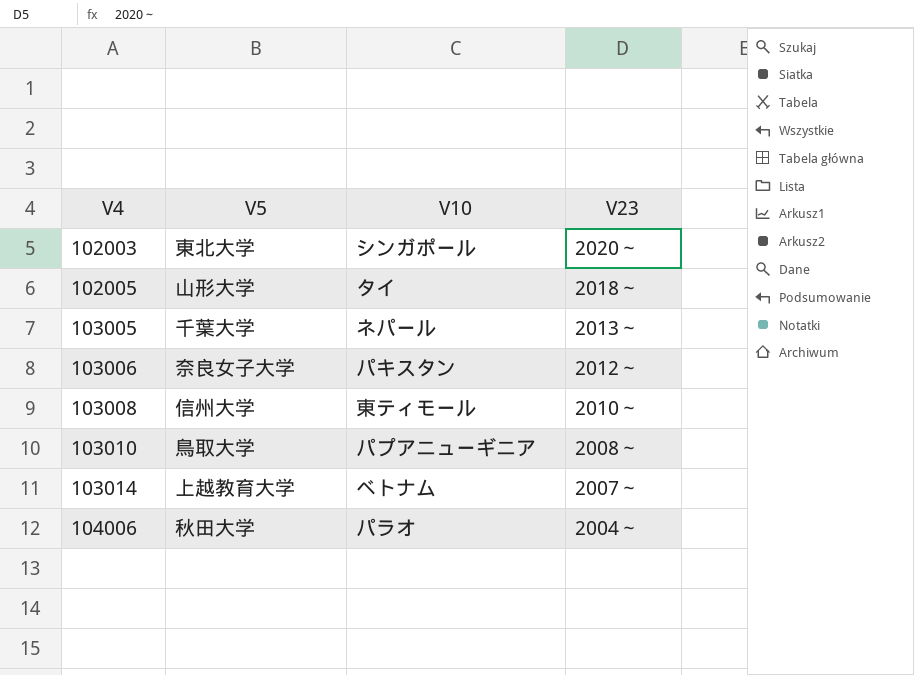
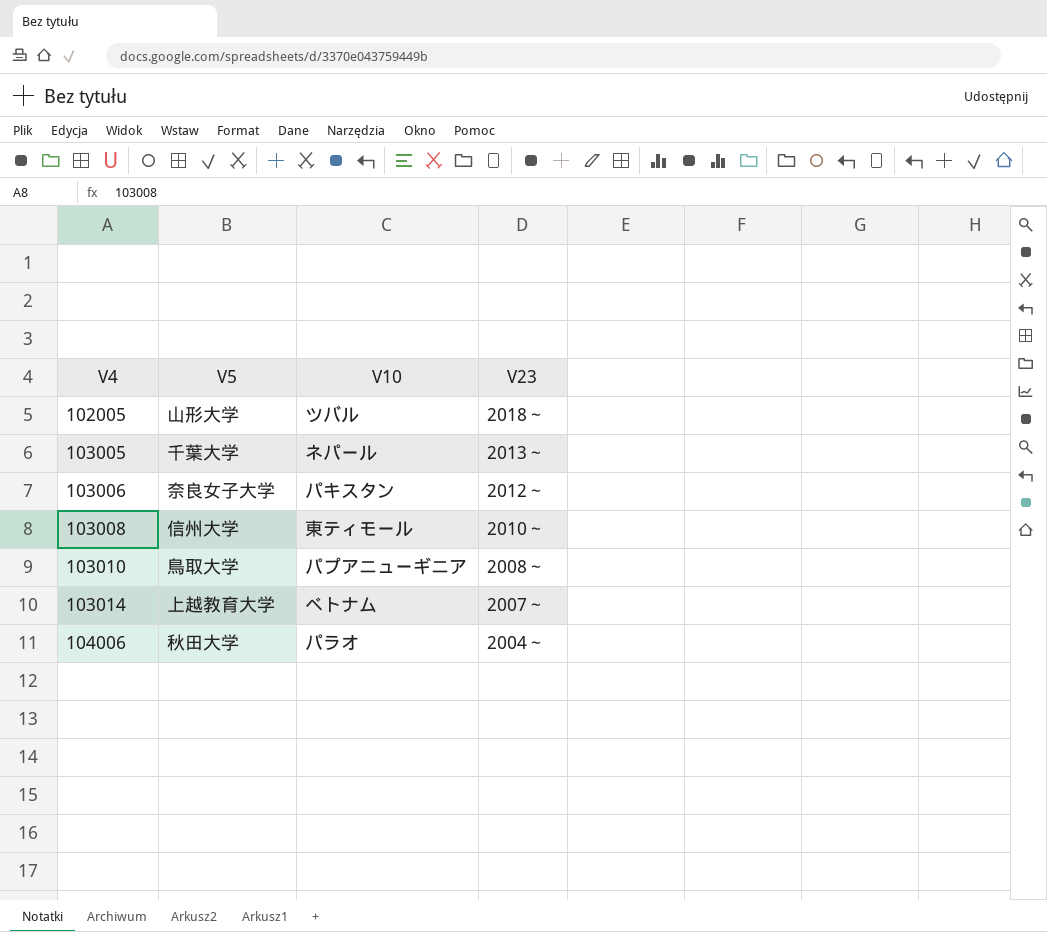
row 102003: 東北大学 | シンガポール | 2020～ -> none
102005 | V10: タイ -> ツバル

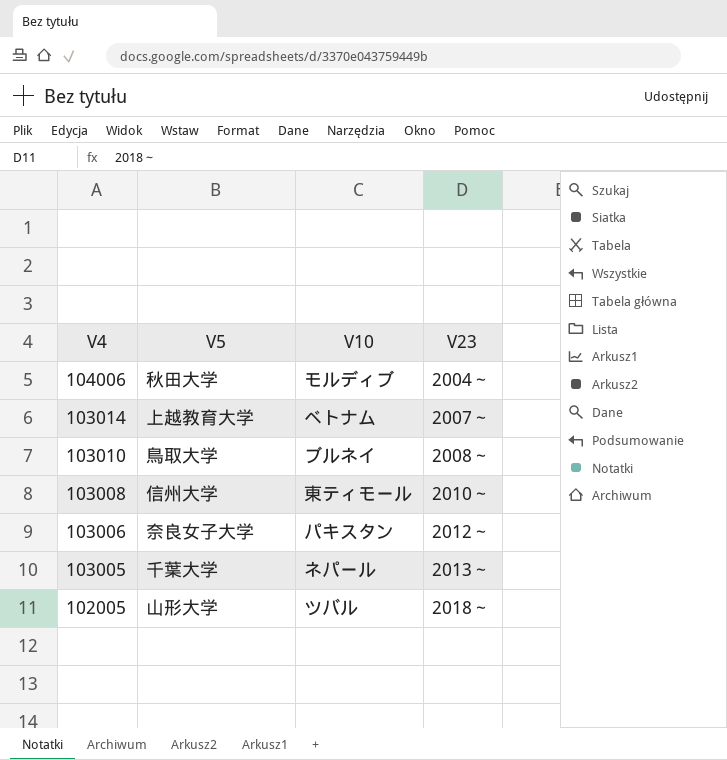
row order: V4 ascending -> V4 descending
104006 | V10: パラオ -> モルディブ
103010 | V10: パプアニューギニア -> ブルネイ

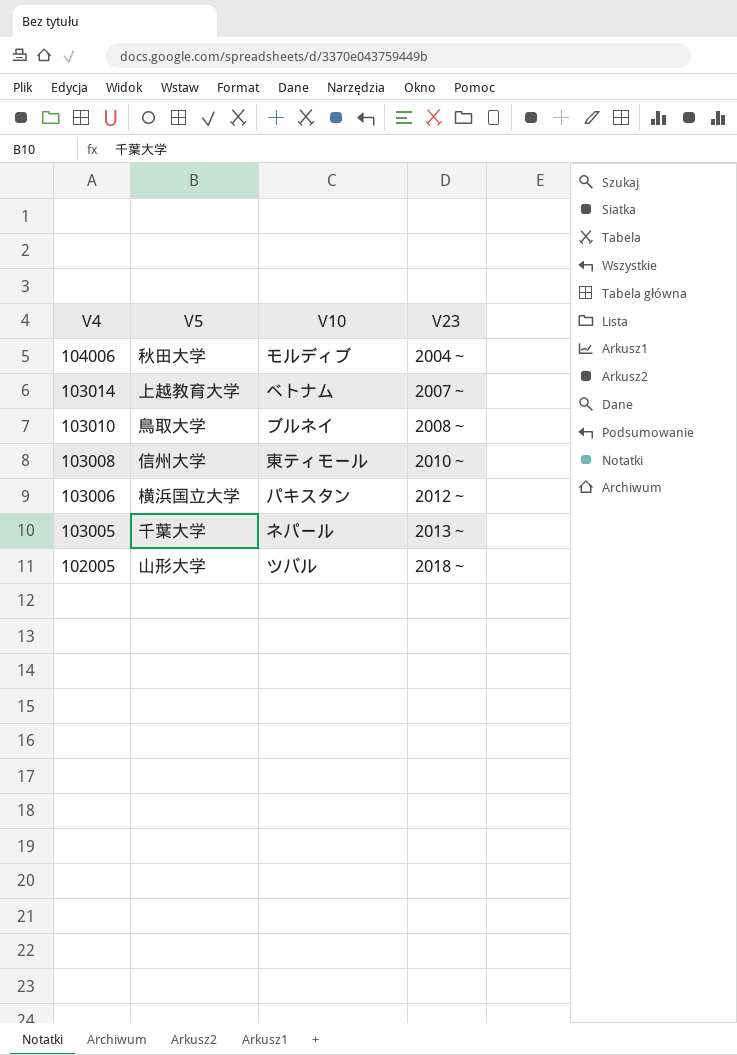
103006 | V5: 奈良女子大学 -> 横浜国立大学

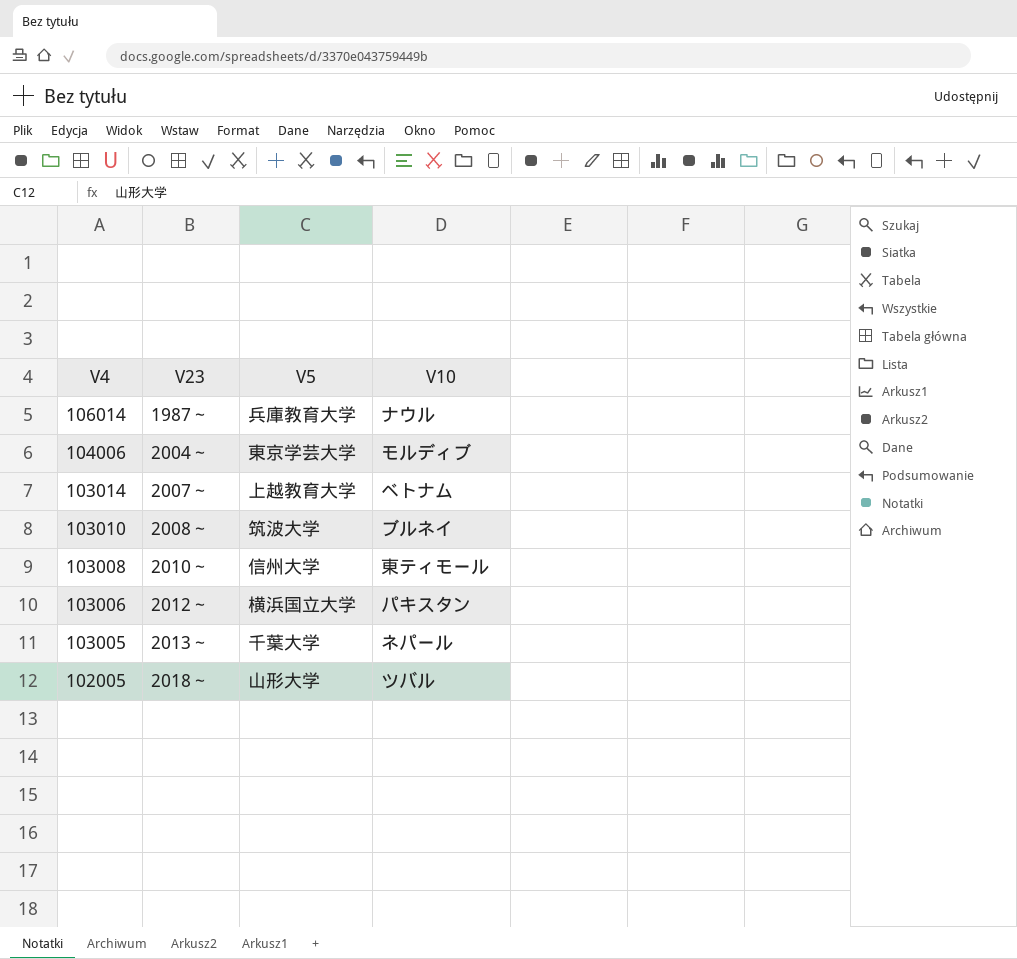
column V23 | position: 4 -> 2
row 106014: none -> 1987～ | 兵庫教育大学 | ナウル
104006 | V5: 秋田大学 -> 東京学芸大学
103010 | V5: 鳥取大学 -> 筑波大学

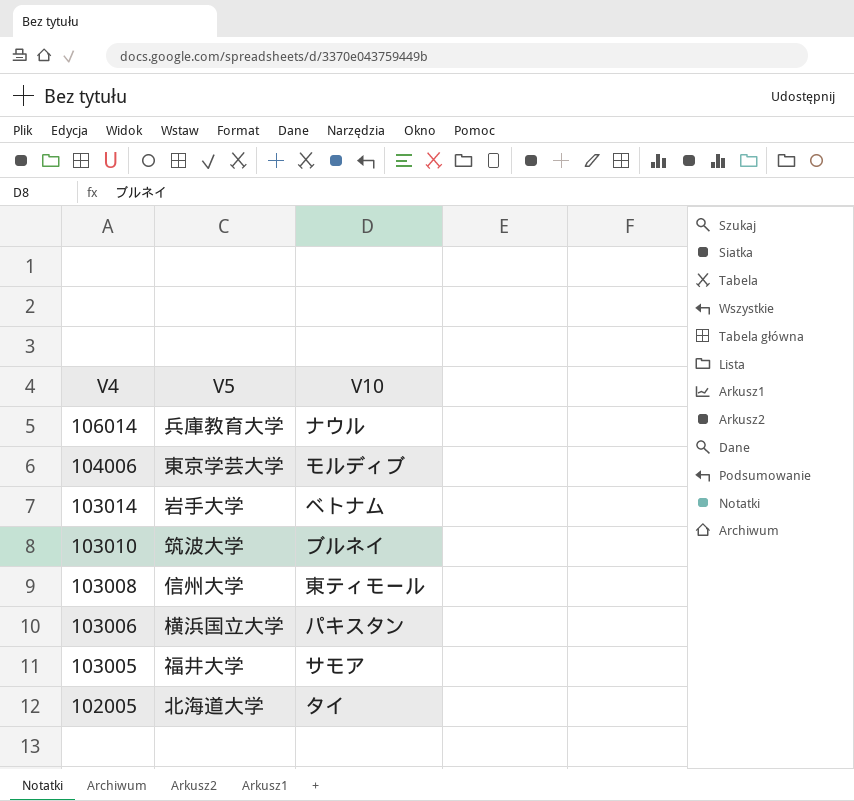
column V23 | position: 2 -> none
103014 | V5: 上越教育大学 -> 岩手大学
103005 | V5: 千葉大学 -> 福井大学
103005 | V10: ネパール -> サモア
102005 | V5: 山形大学 -> 北海道大学
102005 | V10: ツバル -> タイ

